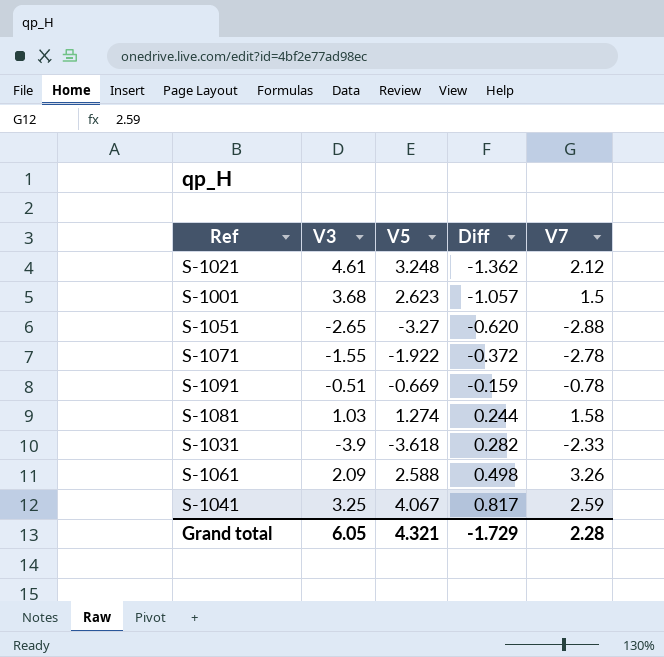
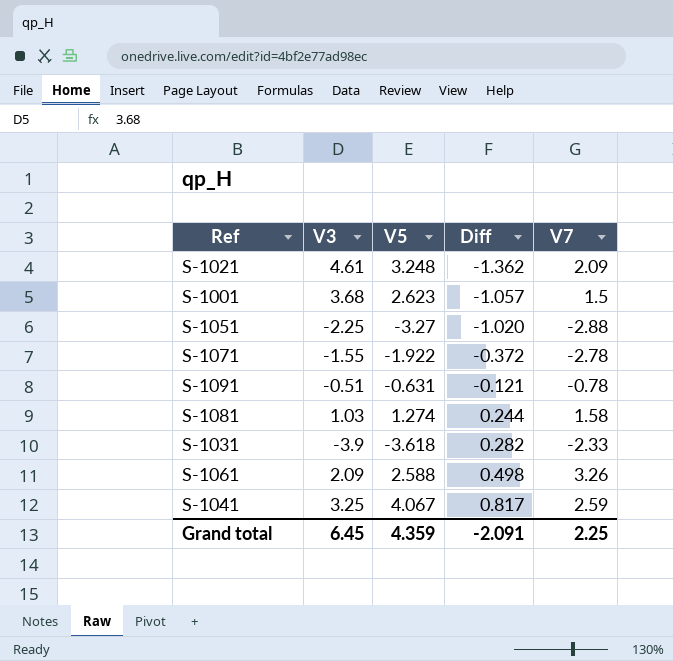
S-1021 | V7: 2.12 -> 2.09
S-1051 | V3: -2.65 -> -2.25
S-1051 | Diff: -0.620 -> -1.020
S-1091 | V5: -0.669 -> -0.631
S-1091 | Diff: -0.159 -> -0.121
Grand total | V3: 6.05 -> 6.45
Grand total | V5: 4.321 -> 4.359
Grand total | Diff: -1.729 -> -2.091
Grand total | V7: 2.28 -> 2.25

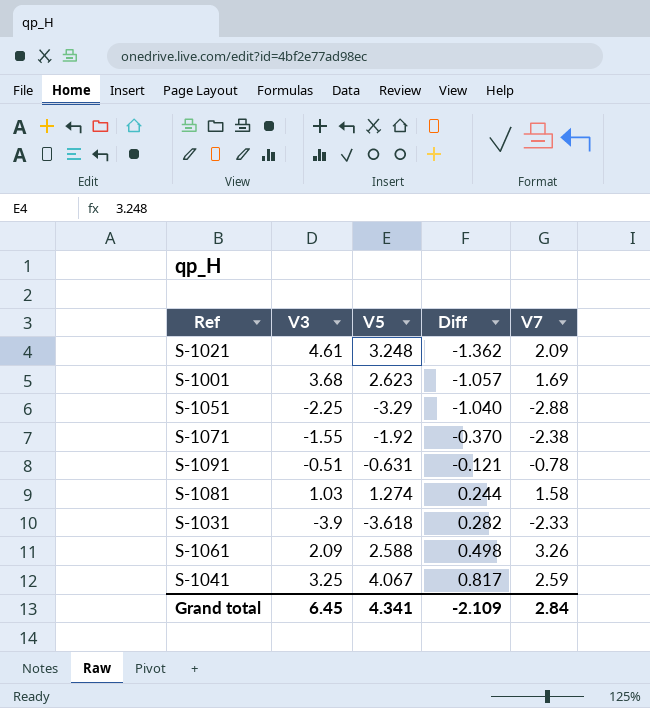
S-1001 | V7: 1.5 -> 1.69
S-1051 | V5: -3.27 -> -3.29
S-1051 | Diff: -1.020 -> -1.040
S-1071 | V5: -1.922 -> -1.92
S-1071 | Diff: -0.372 -> -0.370
S-1071 | V7: -2.78 -> -2.38
Grand total | V5: 4.359 -> 4.341
Grand total | Diff: -2.091 -> -2.109
Grand total | V7: 2.25 -> 2.84

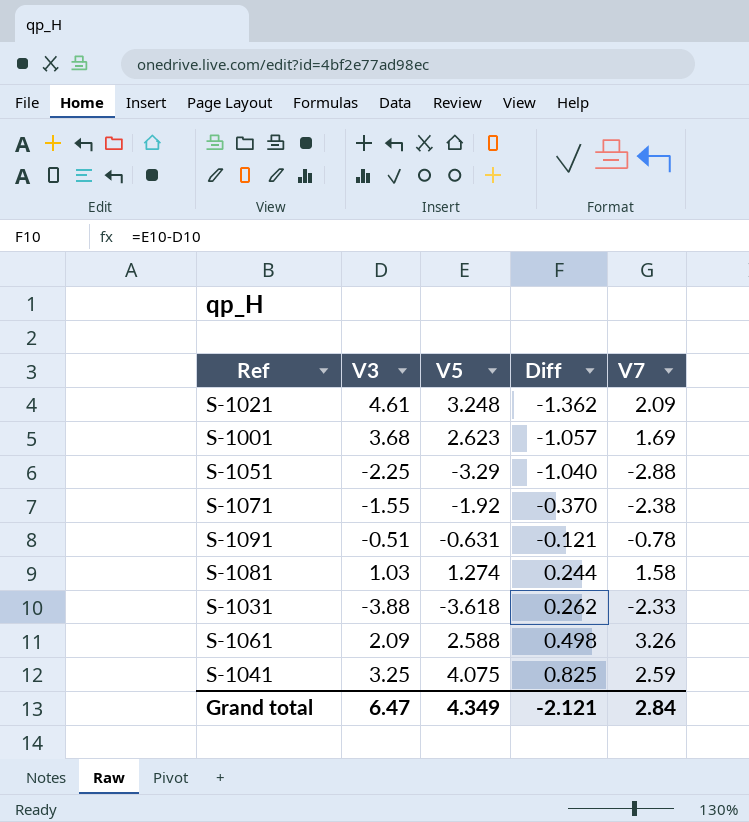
S-1031 | V3: -3.9 -> -3.88
S-1031 | Diff: 0.282 -> 0.262
S-1041 | V5: 4.067 -> 4.075
S-1041 | Diff: 0.817 -> 0.825
Grand total | V3: 6.45 -> 6.47
Grand total | V5: 4.341 -> 4.349
Grand total | Diff: -2.109 -> -2.121

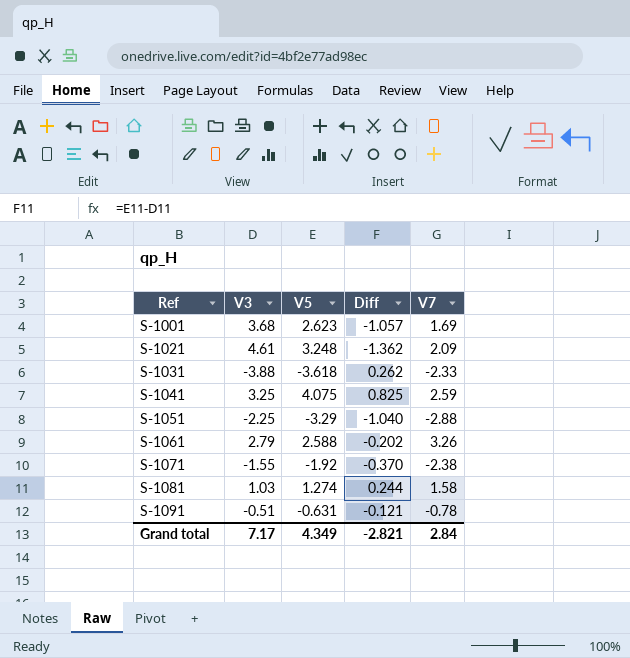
row order: Diff ascending -> Ref ascending
S-1061 | V3: 2.09 -> 2.79
S-1061 | Diff: 0.498 -> -0.202
Grand total | V3: 6.47 -> 7.17
Grand total | Diff: -2.121 -> -2.821

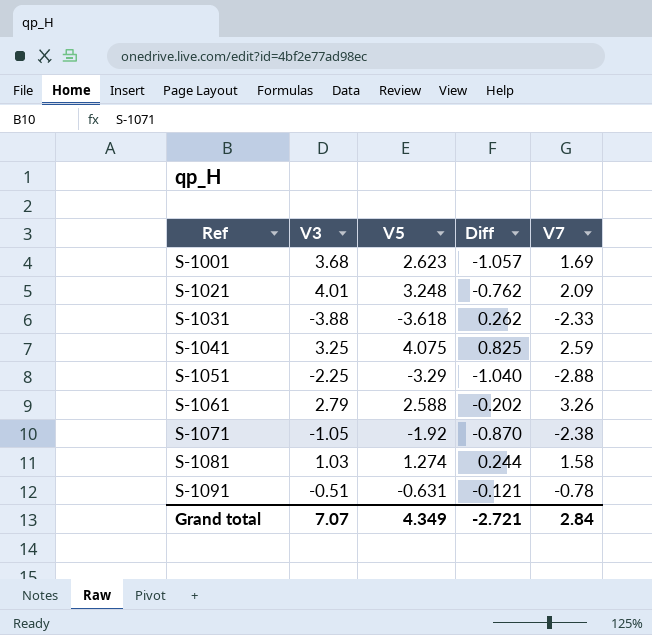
S-1021 | V3: 4.61 -> 4.01
S-1021 | Diff: -1.362 -> -0.762
S-1071 | V3: -1.55 -> -1.05
S-1071 | Diff: -0.370 -> -0.870
Grand total | V3: 7.17 -> 7.07
Grand total | Diff: -2.821 -> -2.721

